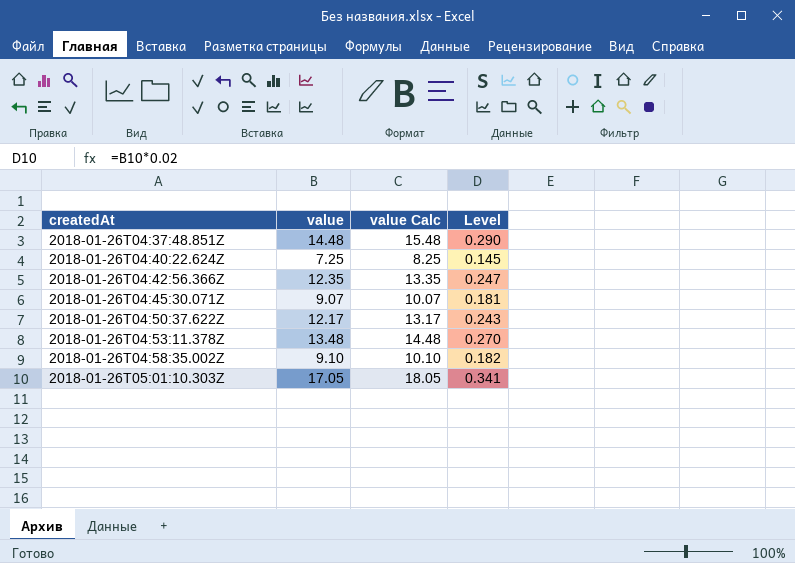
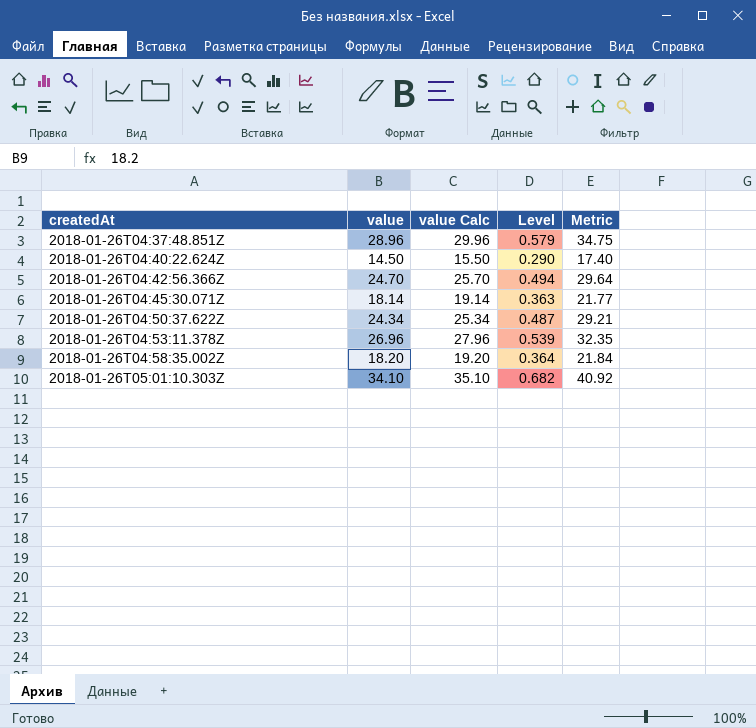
column Metric | formula: none -> [value] * 1.2
2018-01-26T04:37:48.851Z | value: 14.48 -> 28.96
2018-01-26T04:37:48.851Z | value Calc: 15.48 -> 29.96
2018-01-26T04:37:48.851Z | Level: 0.290 -> 0.579
2018-01-26T04:40:22.624Z | value: 7.25 -> 14.50
2018-01-26T04:40:22.624Z | value Calc: 8.25 -> 15.50
2018-01-26T04:40:22.624Z | Level: 0.145 -> 0.290
2018-01-26T04:42:56.366Z | value: 12.35 -> 24.70
2018-01-26T04:42:56.366Z | value Calc: 13.35 -> 25.70
2018-01-26T04:42:56.366Z | Level: 0.247 -> 0.494
2018-01-26T04:45:30.071Z | value: 9.07 -> 18.14
2018-01-26T04:45:30.071Z | value Calc: 10.07 -> 19.14
2018-01-26T04:45:30.071Z | Level: 0.181 -> 0.363
2018-01-26T04:50:37.622Z | value: 12.17 -> 24.34
2018-01-26T04:50:37.622Z | value Calc: 13.17 -> 25.34
2018-01-26T04:50:37.622Z | Level: 0.243 -> 0.487
2018-01-26T04:53:11.378Z | value: 13.48 -> 26.96
2018-01-26T04:53:11.378Z | value Calc: 14.48 -> 27.96
2018-01-26T04:53:11.378Z | Level: 0.270 -> 0.539
2018-01-26T04:58:35.002Z | value: 9.10 -> 18.20
2018-01-26T04:58:35.002Z | value Calc: 10.10 -> 19.20
2018-01-26T04:58:35.002Z | Level: 0.182 -> 0.364
2018-01-26T05:01:10.303Z | value: 17.05 -> 34.10
2018-01-26T05:01:10.303Z | value Calc: 18.05 -> 35.10
2018-01-26T05:01:10.303Z | Level: 0.341 -> 0.682

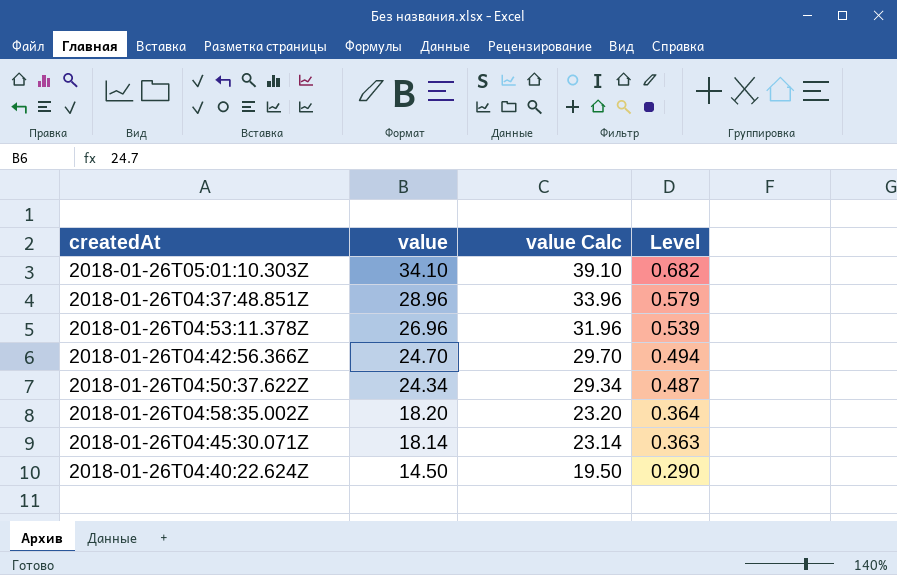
row order: createdAt ascending -> value descending
column Metric | formula: [value] * 1.2 -> none
column value Calc | formula: [value] + 1 -> [value] + 5

